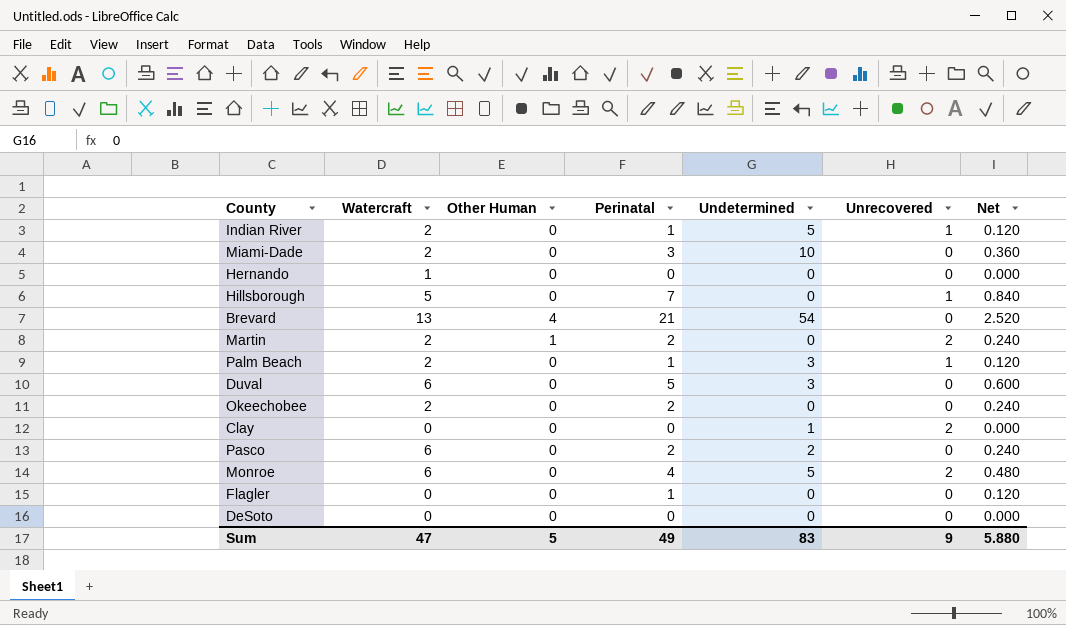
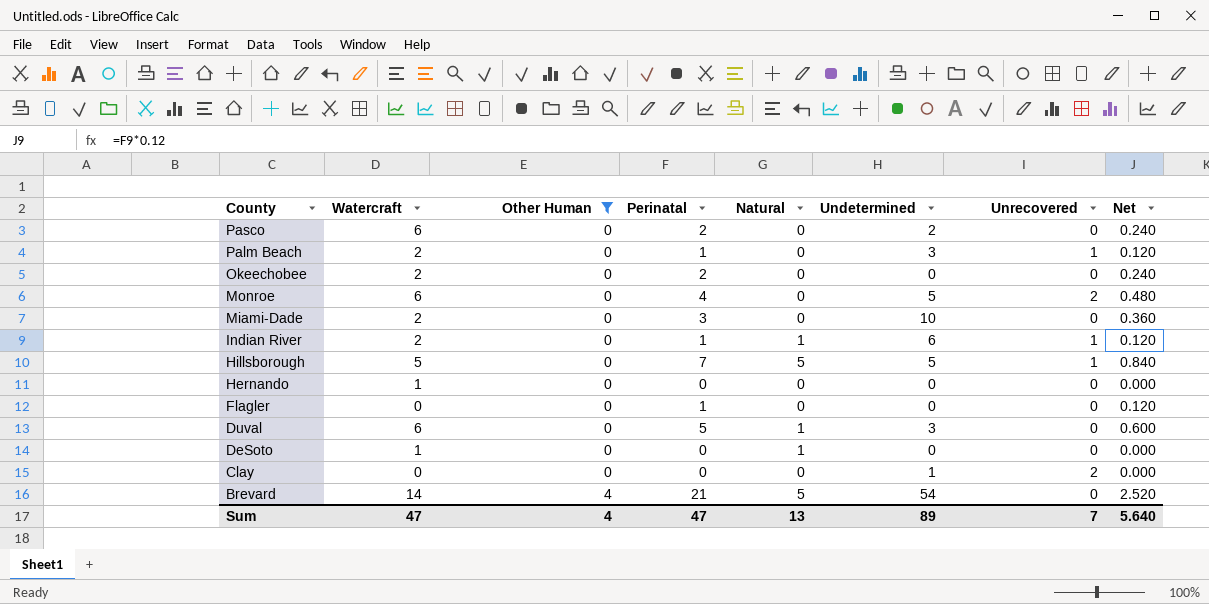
filter: none -> Other Human != 1
row order: none -> County descending
column Natural | position: none -> 5
Indian River | Undetermined: 5 -> 6
Hillsborough | Undetermined: 0 -> 5
DeSoto | Watercraft: 0 -> 1
Brevard | Watercraft: 13 -> 14
Sum | Other Human: 5 -> 4
Sum | Perinatal: 49 -> 47
Sum | Undetermined: 83 -> 89
Sum | Unrecovered: 9 -> 7
Sum | Net: 5.880 -> 5.640

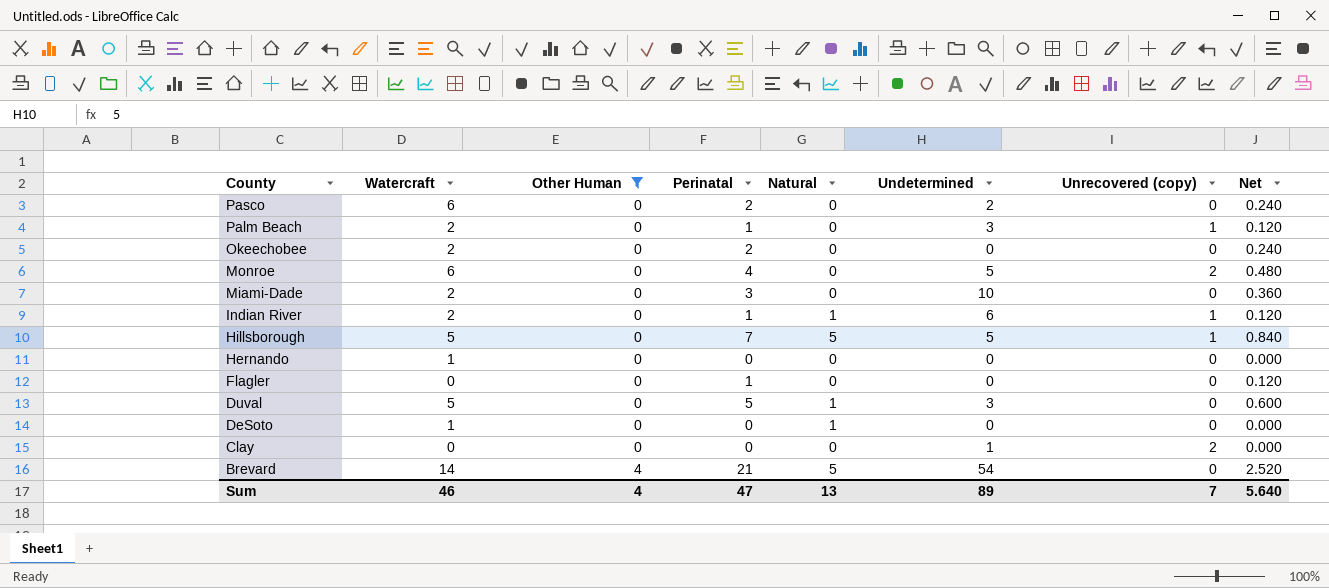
column name: Unrecovered -> Unrecovered (copy)
Duval | Watercraft: 6 -> 5
Sum | Watercraft: 47 -> 46

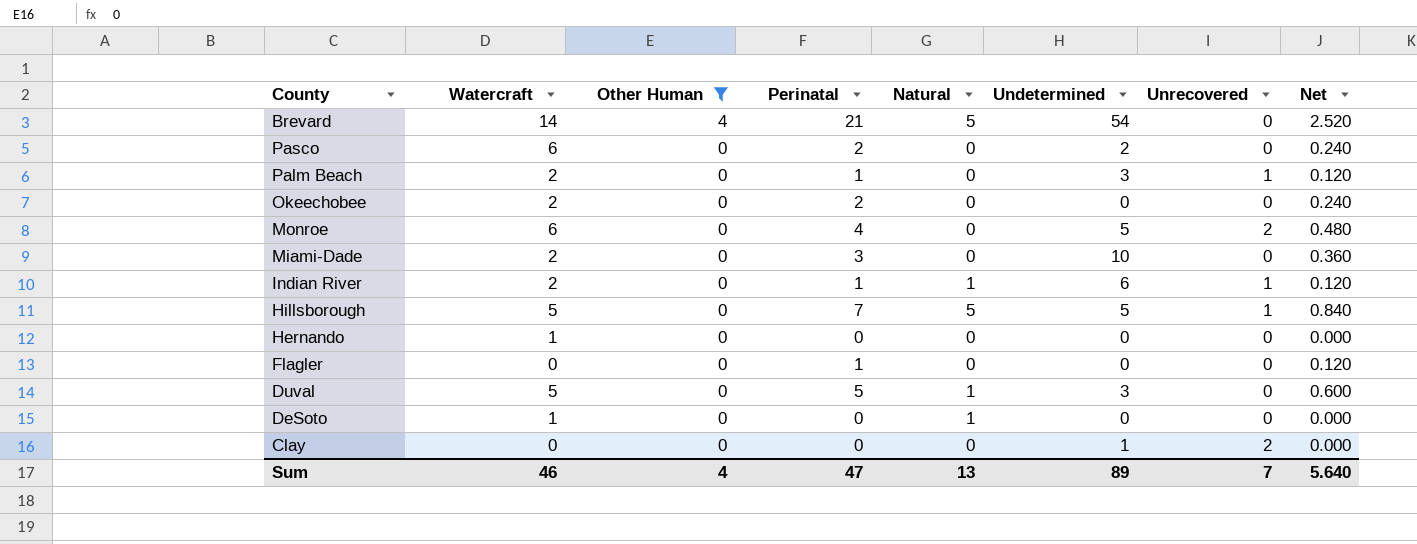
row order: County descending -> Other Human descending
column name: Unrecovered (copy) -> Unrecovered

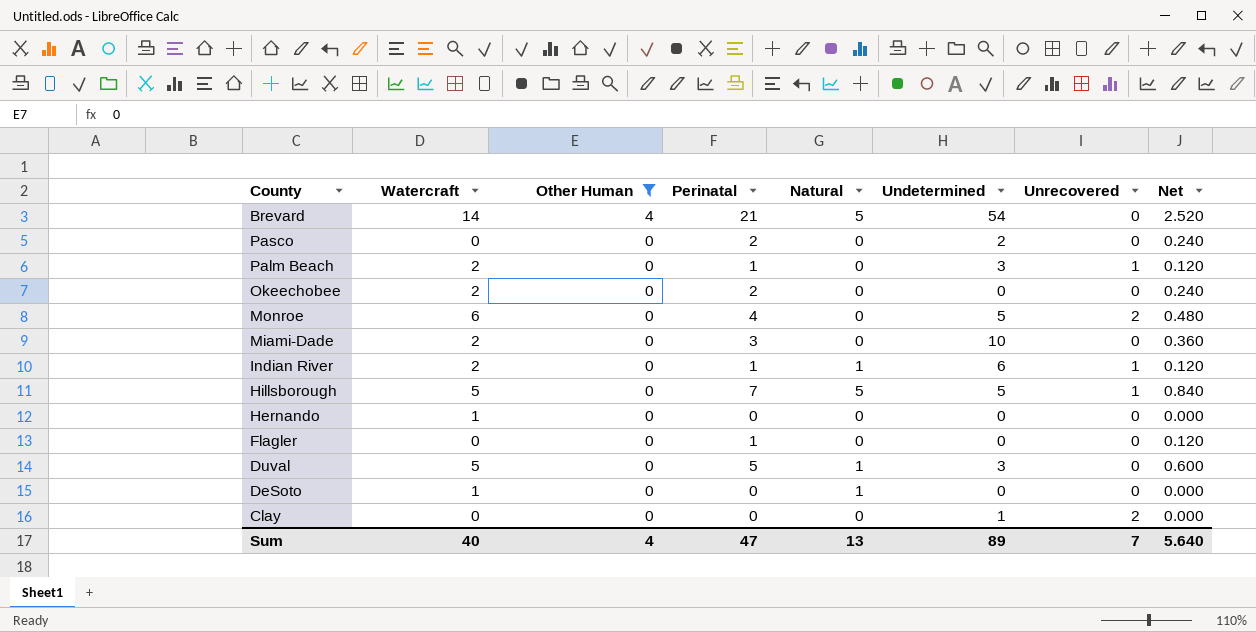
Pasco | Watercraft: 6 -> 0
Sum | Watercraft: 46 -> 40

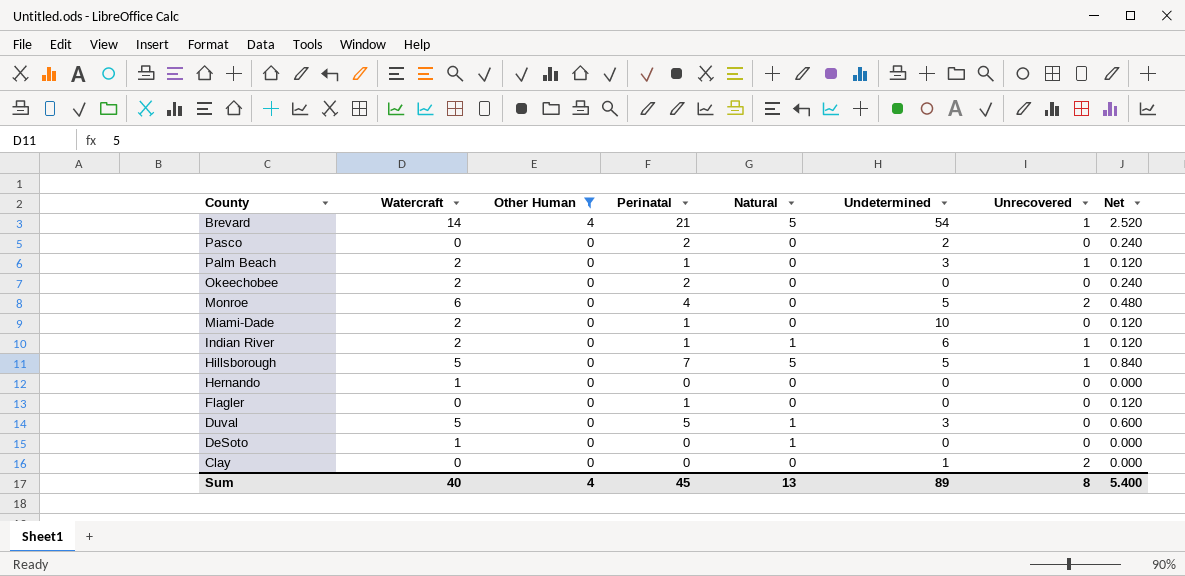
Brevard | Unrecovered: 0 -> 1
Miami-Dade | Perinatal: 3 -> 1
Miami-Dade | Net: 0.360 -> 0.120
Sum | Perinatal: 47 -> 45
Sum | Unrecovered: 7 -> 8
Sum | Net: 5.640 -> 5.400

